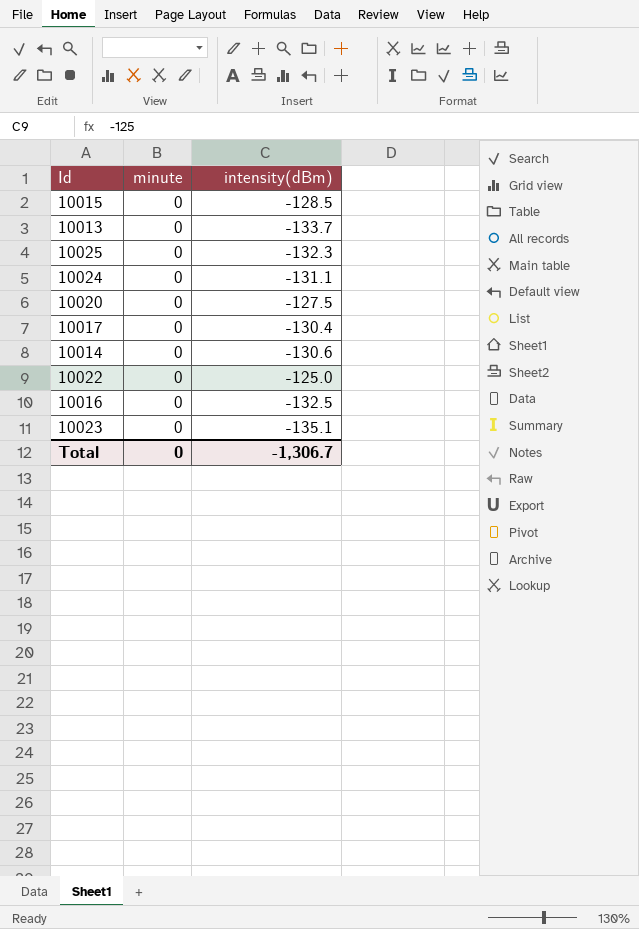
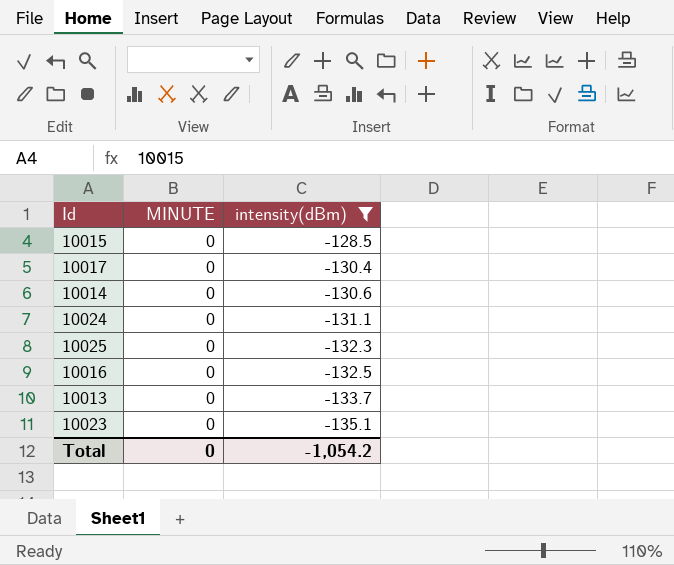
filter: none -> intensity(dBm) <= -128.5
row order: none -> intensity(dBm) descending
column name: minute -> MINUTE
Total | intensity(dBm): -1,306.7 -> -1,054.2

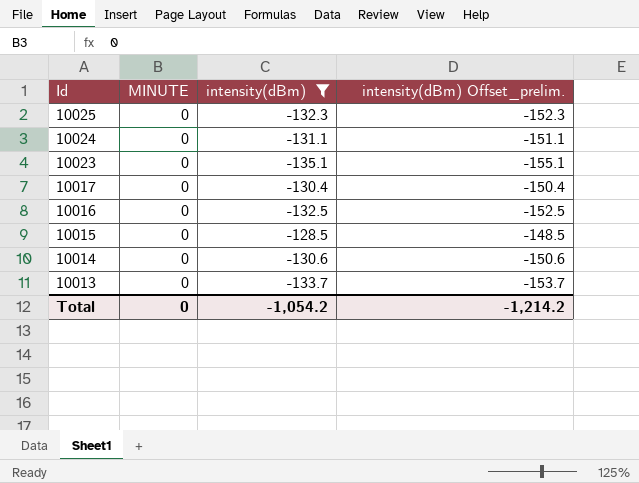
row order: intensity(dBm) descending -> Id descending
column intensity(dBm) Offset_prelim. | formula: none -> [intensity(dBm)] - 20

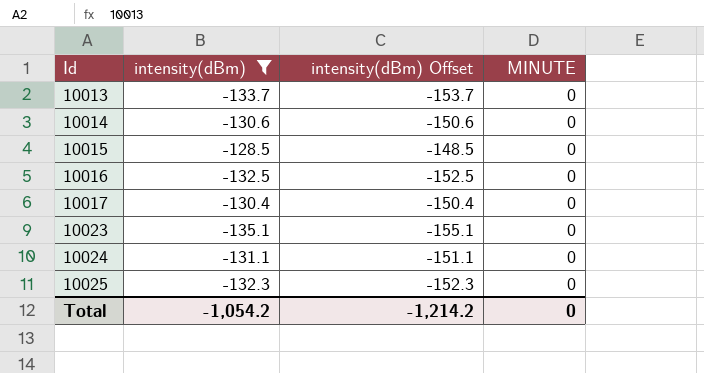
row order: Id descending -> Id ascending
column name: intensity(dBm) Offset_prelim. -> intensity(dBm) Offset
column MINUTE | position: 2 -> 4

